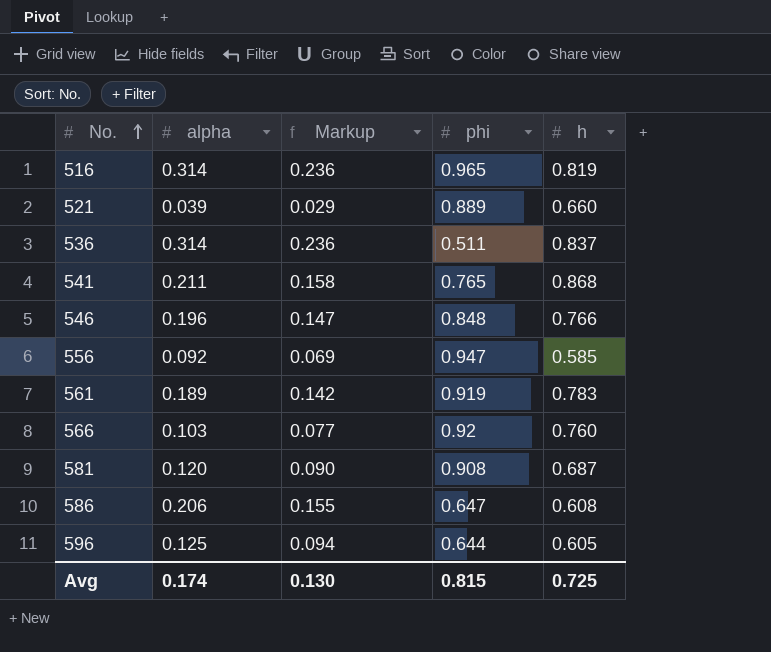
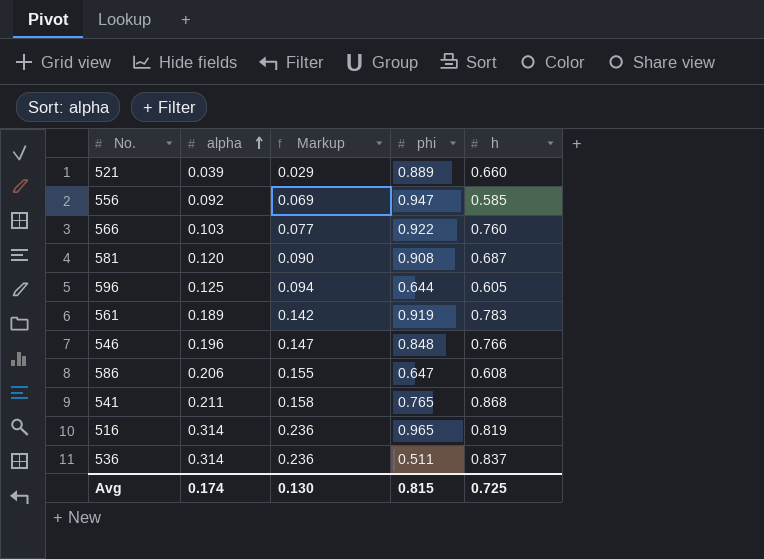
row order: No. ascending -> alpha ascending
566 | phi: 0.92 -> 0.922

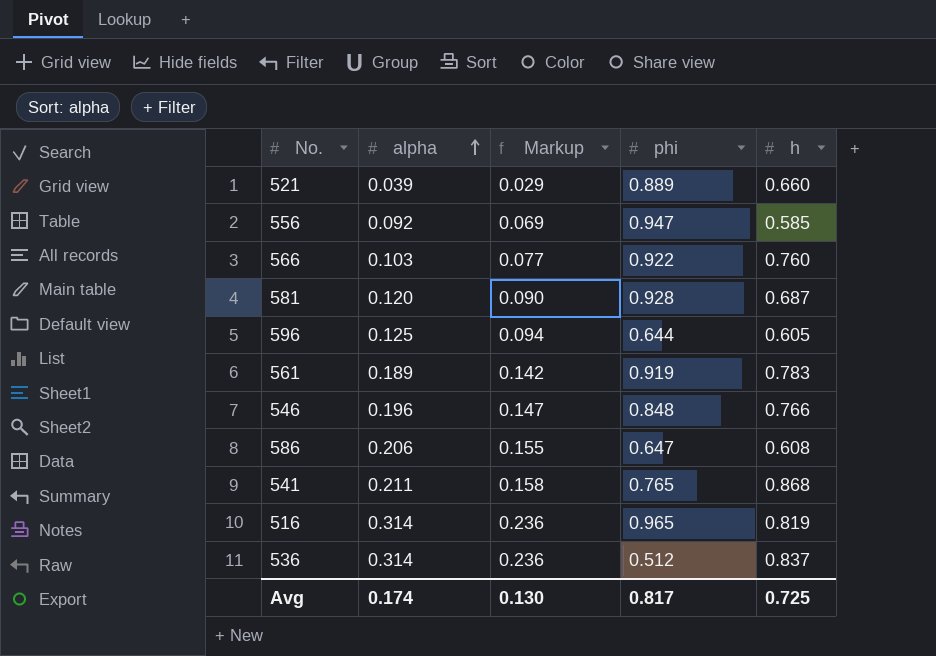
581 | phi: 0.908 -> 0.928
536 | phi: 0.511 -> 0.512
Avg | phi: 0.815 -> 0.817

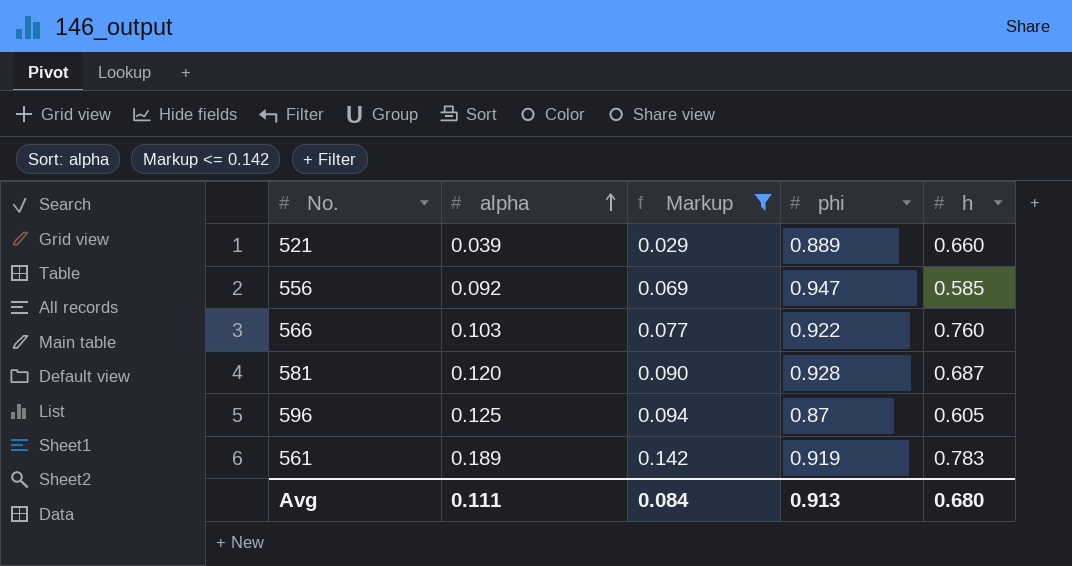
filter: none -> Markup <= 0.142
596 | phi: 0.644 -> 0.87
Avg | alpha: 0.174 -> 0.111
Avg | Markup: 0.130 -> 0.084
Avg | phi: 0.817 -> 0.913
Avg | h: 0.725 -> 0.680

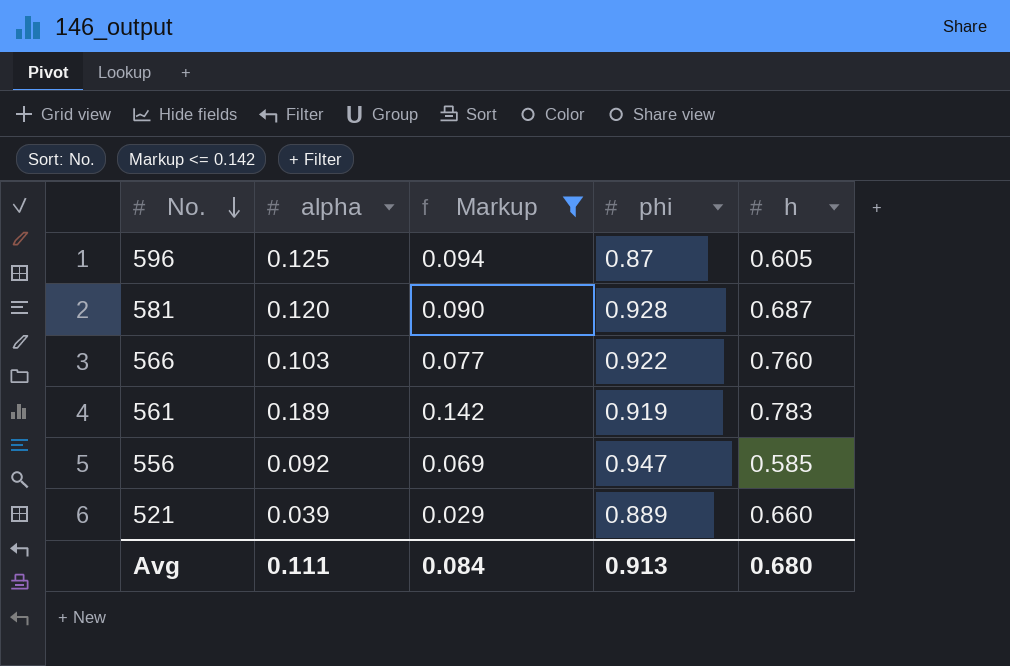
row order: alpha ascending -> No. descending

